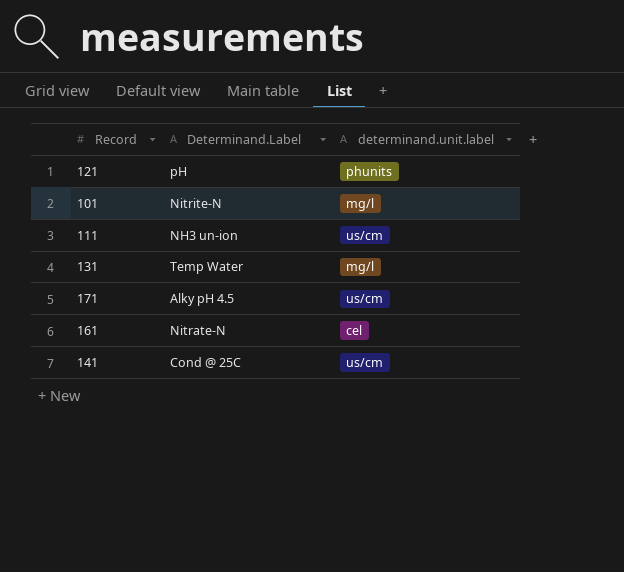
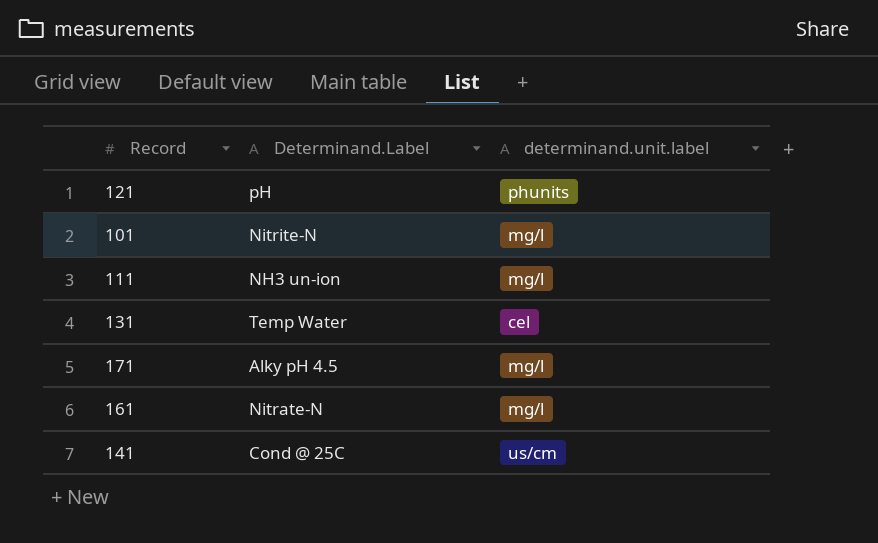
111 | determinand.unit.label: us/cm -> mg/l
131 | determinand.unit.label: mg/l -> cel
171 | determinand.unit.label: us/cm -> mg/l
161 | determinand.unit.label: cel -> mg/l

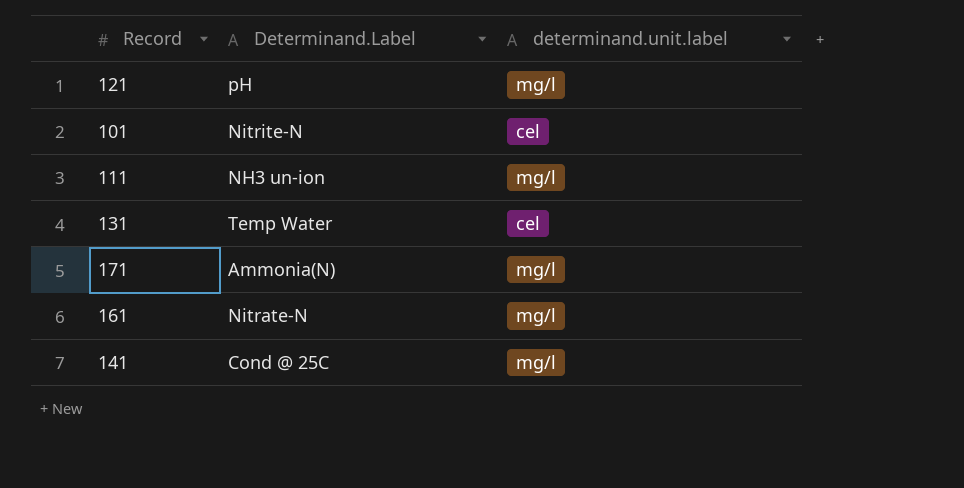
121 | determinand.unit.label: phunits -> mg/l
101 | determinand.unit.label: mg/l -> cel
171 | Determinand.Label: Alky pH 4.5 -> Ammonia(N)
141 | determinand.unit.label: us/cm -> mg/l

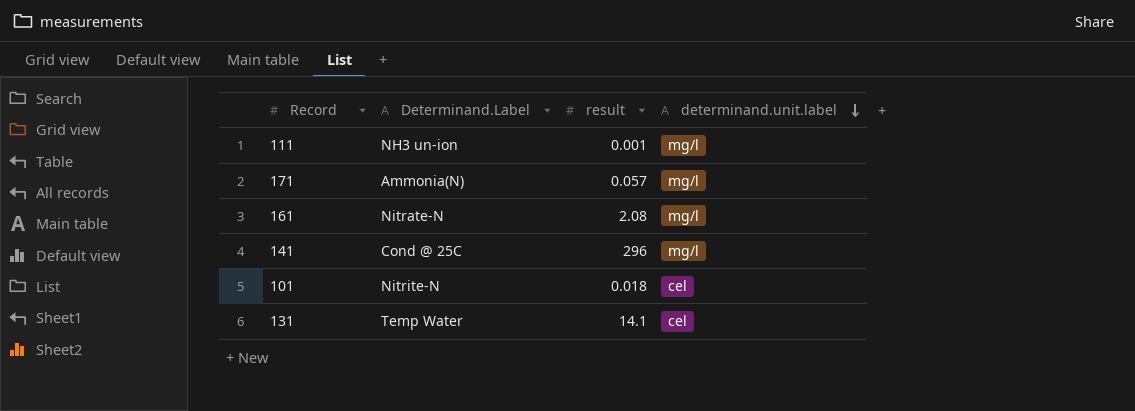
row order: none -> determinand.unit.label descending
column result | position: none -> 3
row 121: pH | mg/l -> none

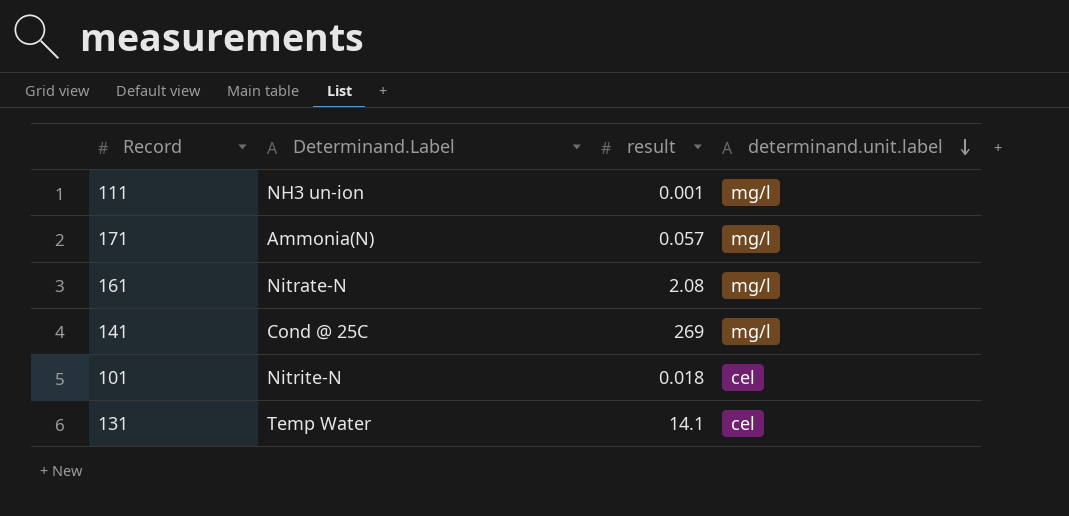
141 | result: 296 -> 269

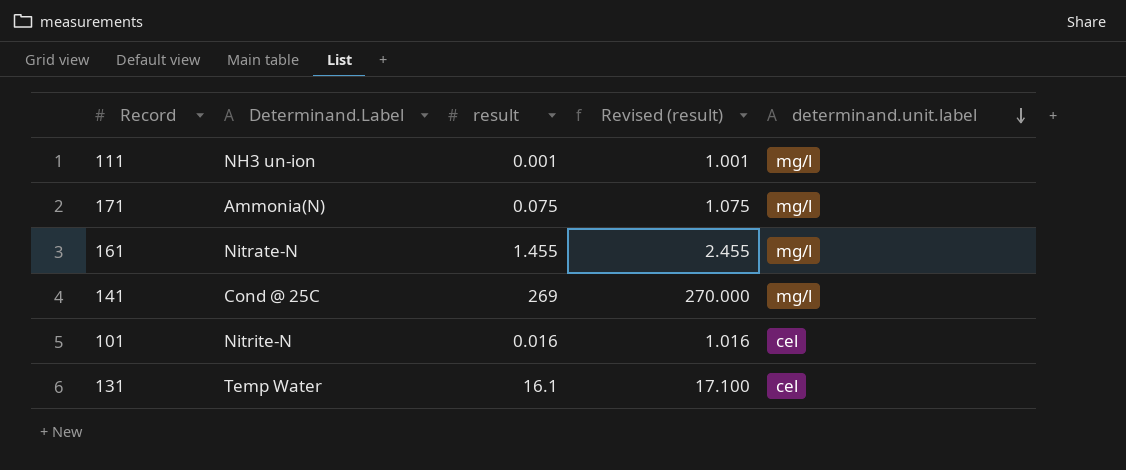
column Revised (result) | formula: none -> [result] + 1
171 | result: 0.057 -> 0.075
161 | result: 2.08 -> 1.455
101 | result: 0.018 -> 0.016
131 | result: 14.1 -> 16.1

